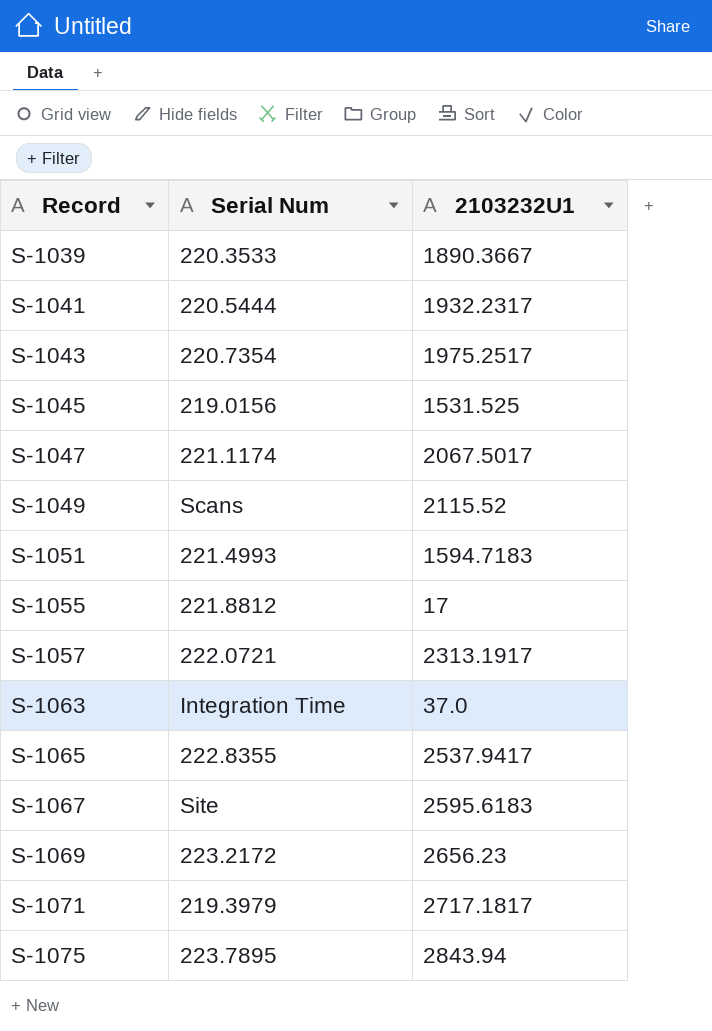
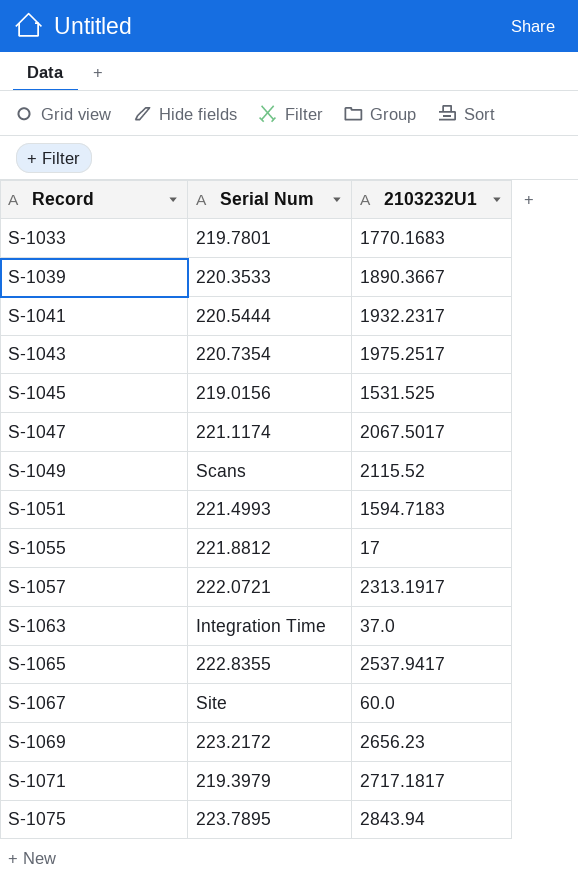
row S-1033: none -> 219.7801 | 1770.1683
S-1067 | 2103232U1: 2595.6183 -> 60.0

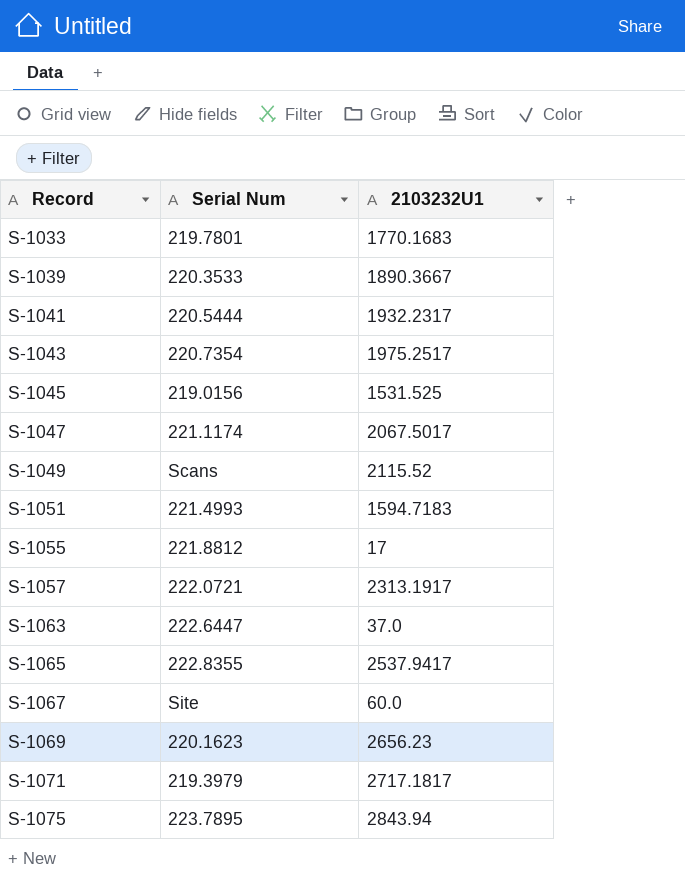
S-1063 | Serial Num: Integration Time -> 222.6447
S-1069 | Serial Num: 223.2172 -> 220.1623

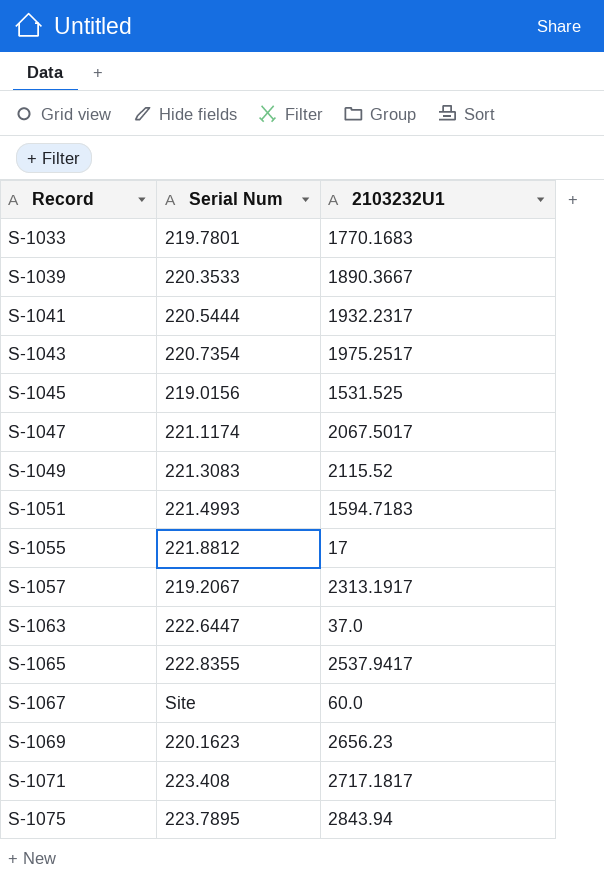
S-1049 | Serial Num: Scans -> 221.3083
S-1057 | Serial Num: 222.0721 -> 219.2067
S-1071 | Serial Num: 219.3979 -> 223.408

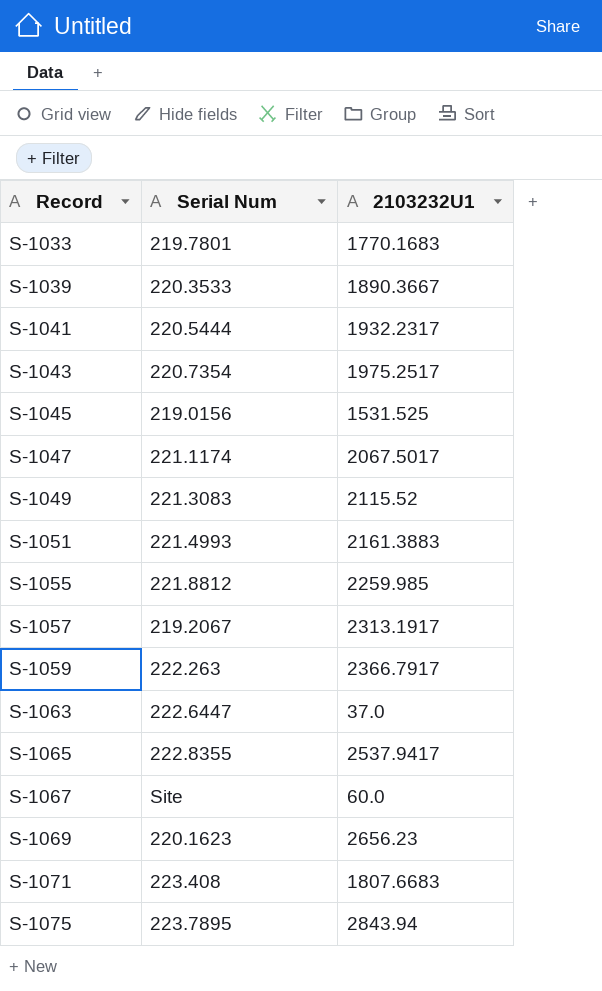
S-1051 | 2103232U1: 1594.7183 -> 2161.3883
S-1055 | 2103232U1: 17 -> 2259.985
row S-1059: none -> 222.263 | 2366.7917
S-1071 | 2103232U1: 2717.1817 -> 1807.6683

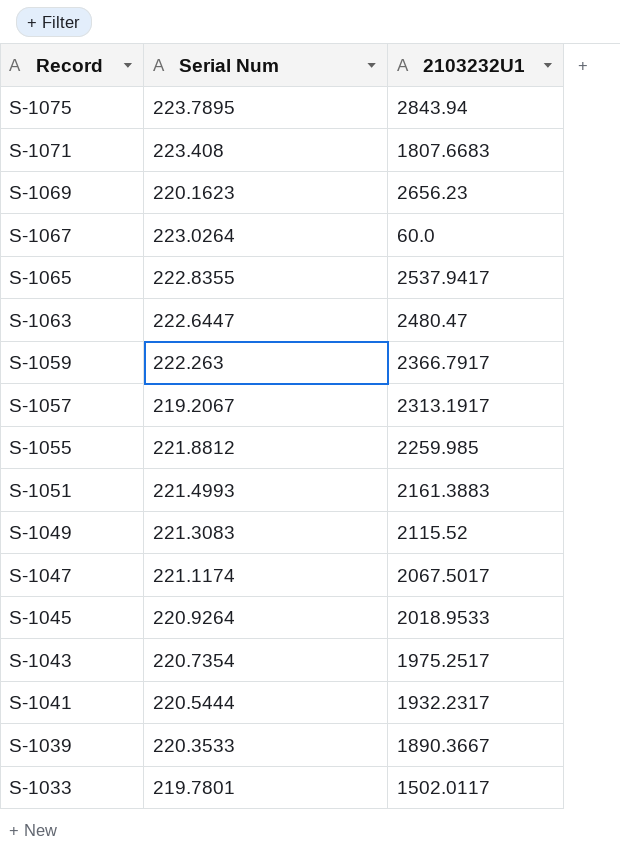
row order: Record ascending -> Record descending
S-1067 | Serial Num: Site -> 223.0264
S-1063 | 2103232U1: 37.0 -> 2480.47
S-1045 | Serial Num: 219.0156 -> 220.9264
S-1045 | 2103232U1: 1531.525 -> 2018.9533
S-1033 | 2103232U1: 1770.1683 -> 1502.0117

